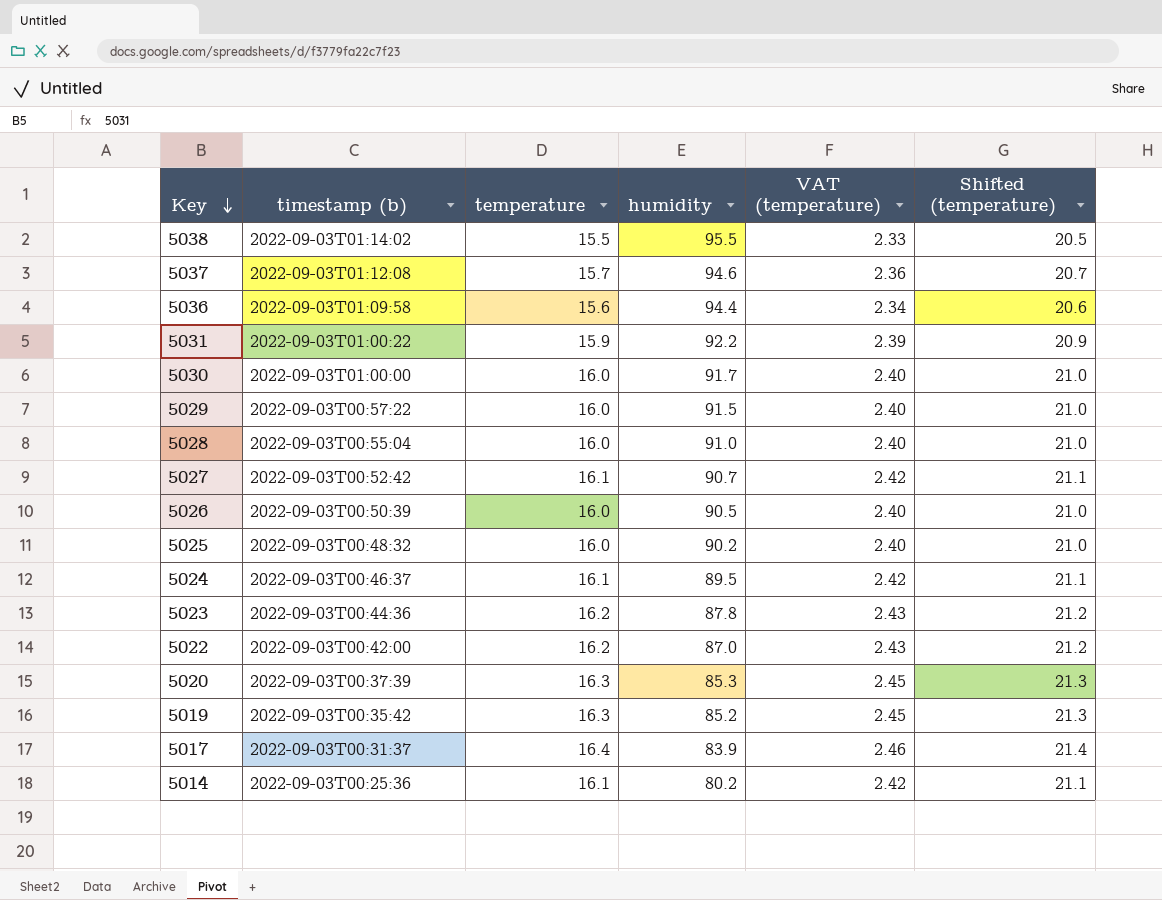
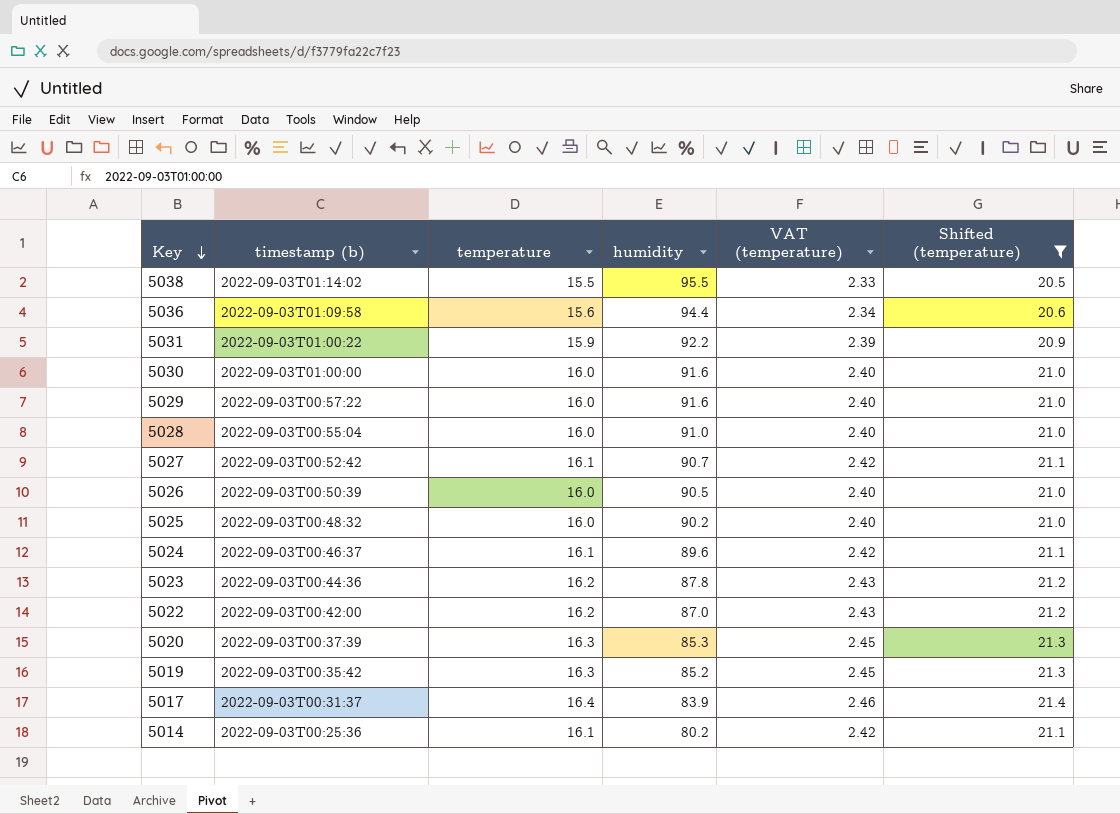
filter: none -> Shifted (temperature) != 20.7
5030 | humidity: 91.7 -> 91.6
5029 | humidity: 91.5 -> 91.6
5024 | humidity: 89.5 -> 89.6

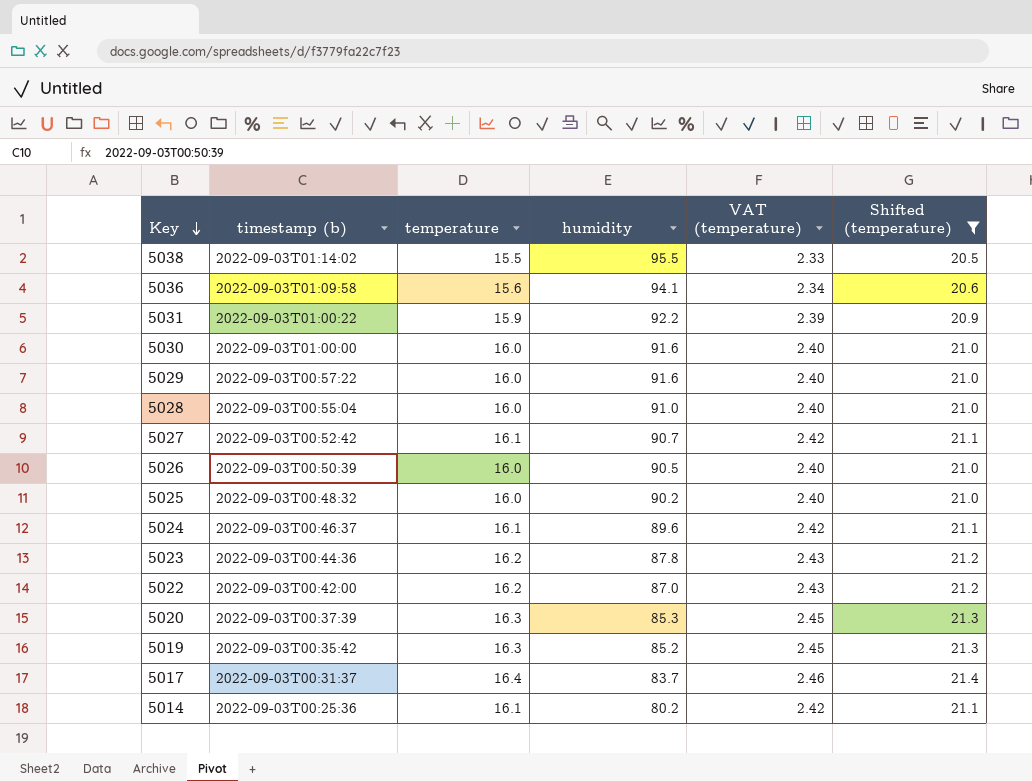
5036 | humidity: 94.4 -> 94.1
5017 | humidity: 83.9 -> 83.7

